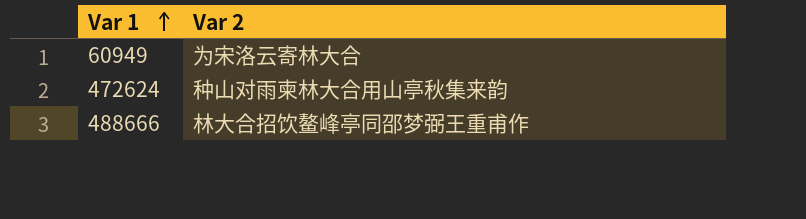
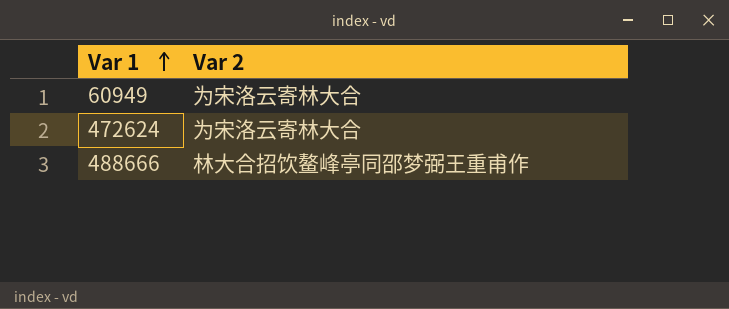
472624 | Var 2: 种山对雨柬林大合用山亭秋集来韵 -> 为宋洛云寄林大合

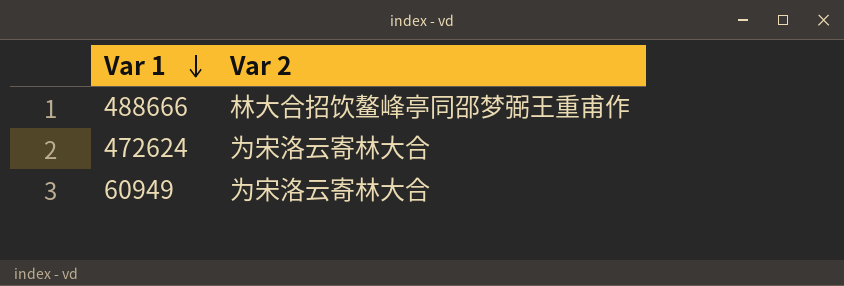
row order: Var 1 ascending -> Var 1 descending

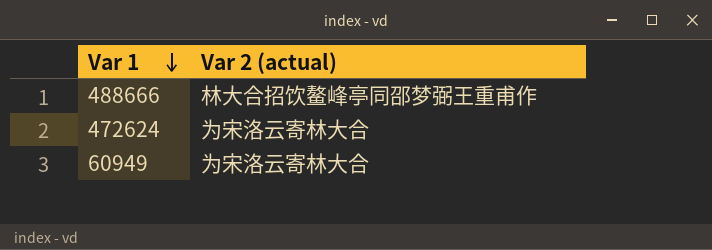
column name: Var 2 -> Var 2 (actual)

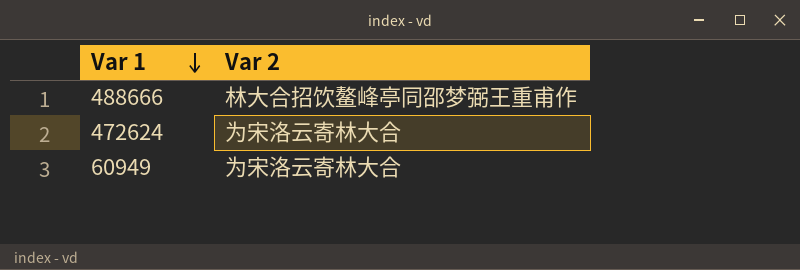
column name: Var 2 (actual) -> Var 2

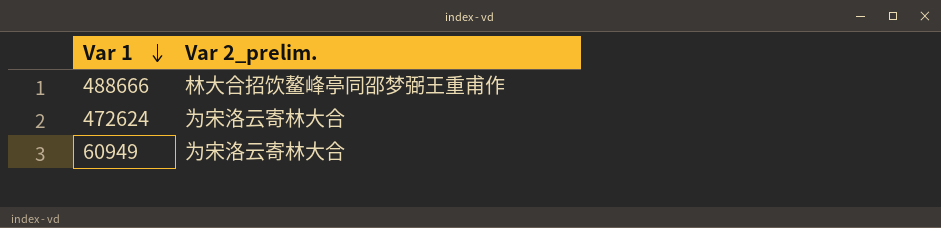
column name: Var 2 -> Var 2_prelim.

